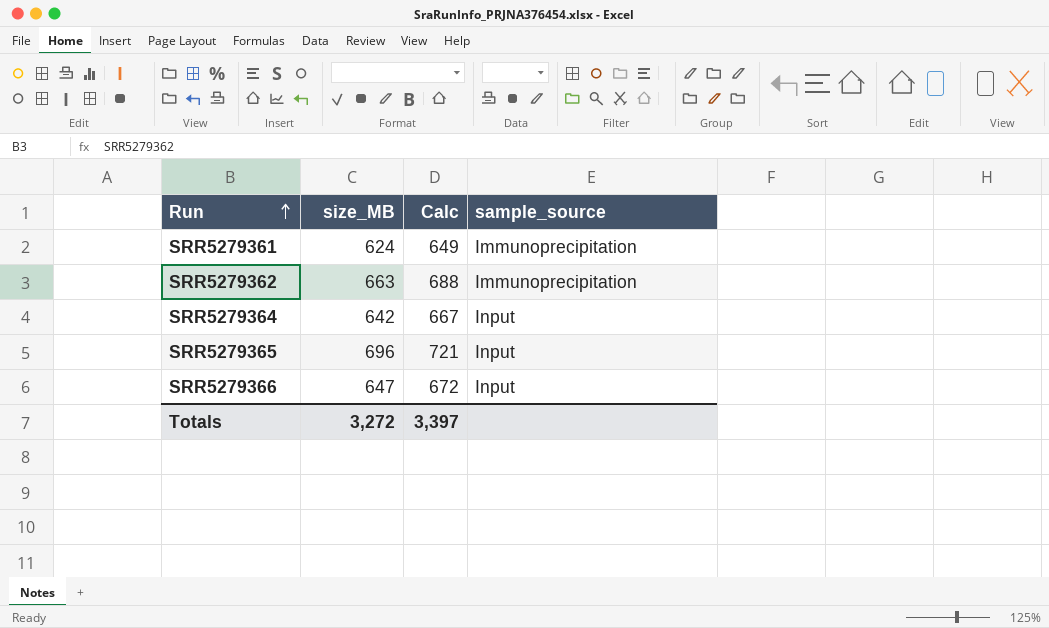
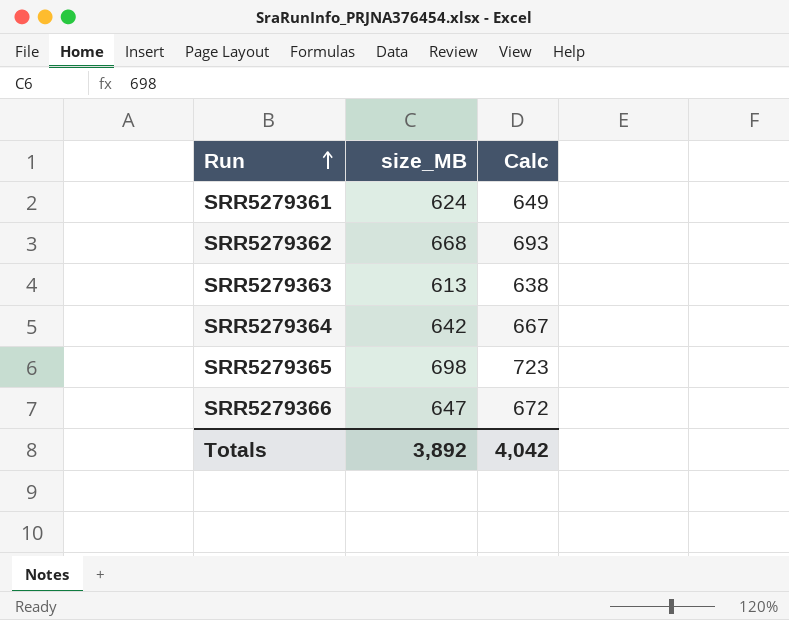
column sample_source | position: 4 -> none
SRR5279362 | size_MB: 663 -> 668
SRR5279362 | Calc: 688 -> 693
row SRR5279363: none -> 613 | 638
SRR5279365 | size_MB: 696 -> 698
SRR5279365 | Calc: 721 -> 723
Totals | size_MB: 3,272 -> 3,892
Totals | Calc: 3,397 -> 4,042

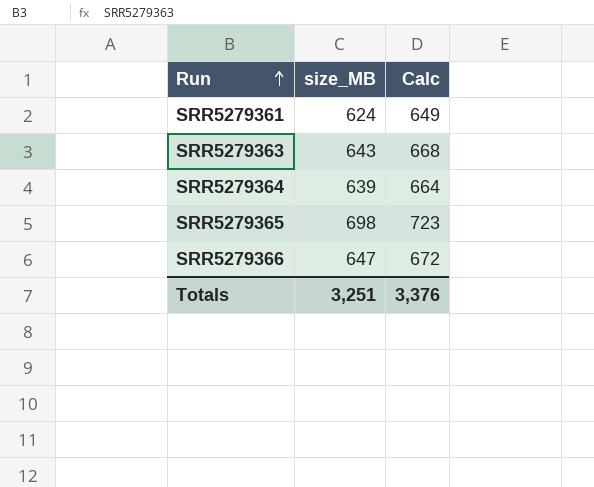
row SRR5279362: 668 | 693 -> none
SRR5279363 | size_MB: 613 -> 643
SRR5279363 | Calc: 638 -> 668
SRR5279364 | size_MB: 642 -> 639
SRR5279364 | Calc: 667 -> 664
Totals | size_MB: 3,892 -> 3,251
Totals | Calc: 4,042 -> 3,376

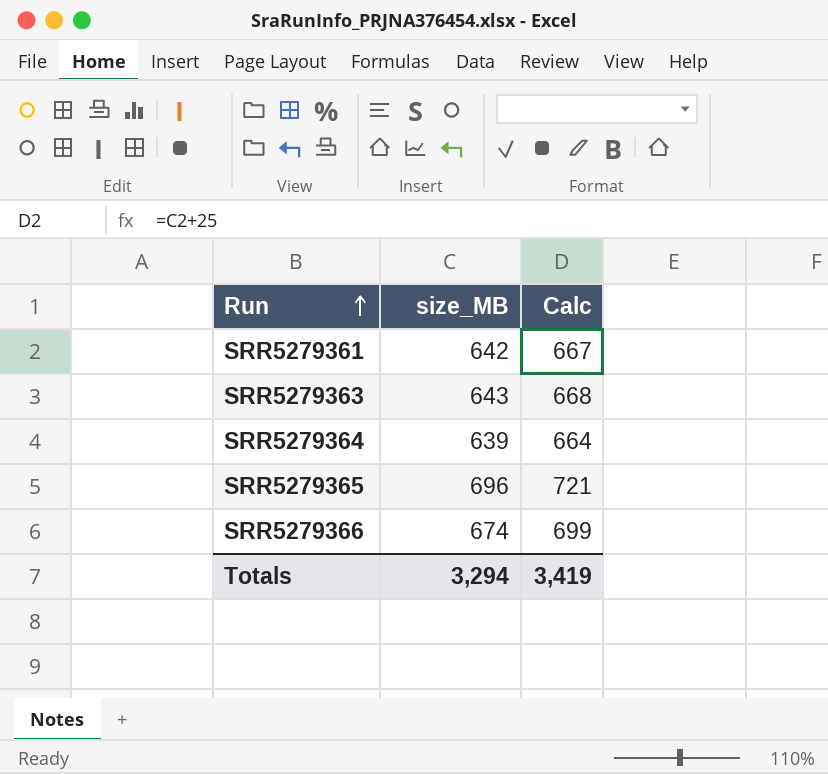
SRR5279361 | size_MB: 624 -> 642
SRR5279361 | Calc: 649 -> 667
SRR5279365 | size_MB: 698 -> 696
SRR5279365 | Calc: 723 -> 721
SRR5279366 | size_MB: 647 -> 674
SRR5279366 | Calc: 672 -> 699
Totals | size_MB: 3,251 -> 3,294
Totals | Calc: 3,376 -> 3,419

